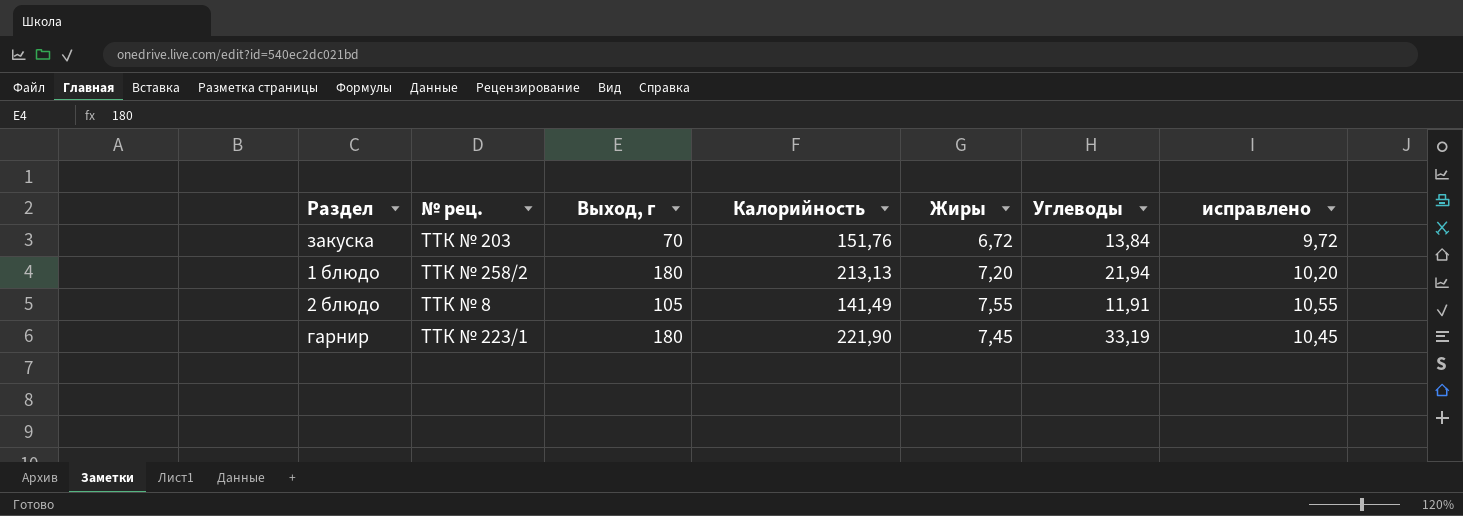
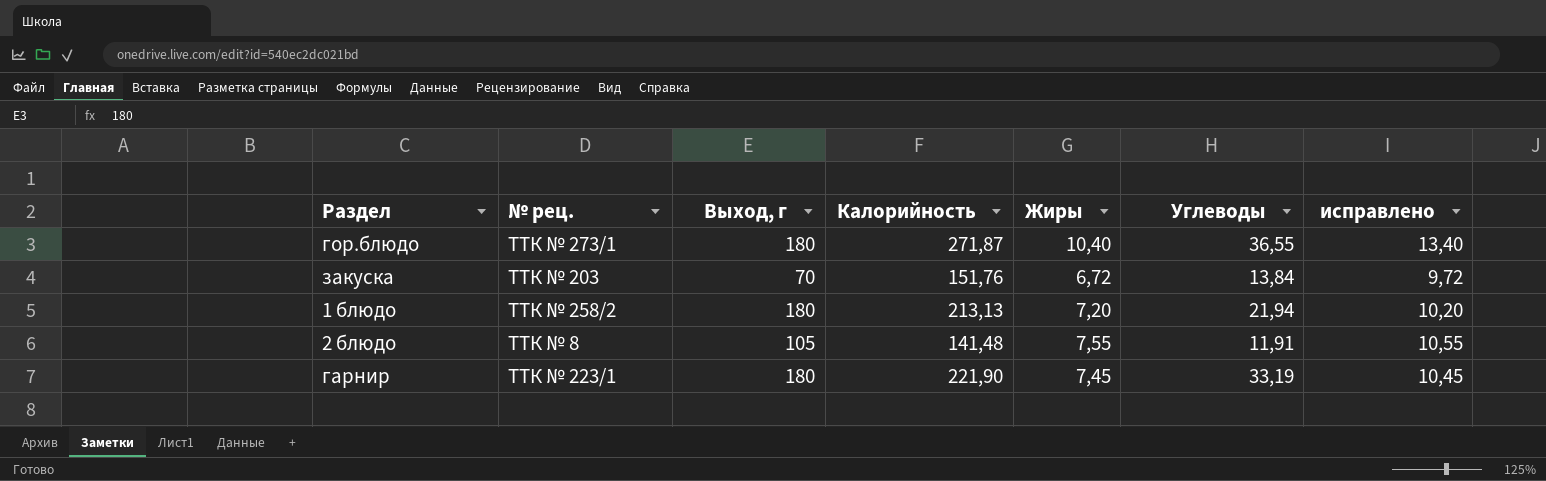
row гор.блюдо: none -> ТТК № 273/1 | 180 | 271,87 | 10,40 | 36,55 | 13,40
2 блюдо | Калорийность: 141,49 -> 141,48

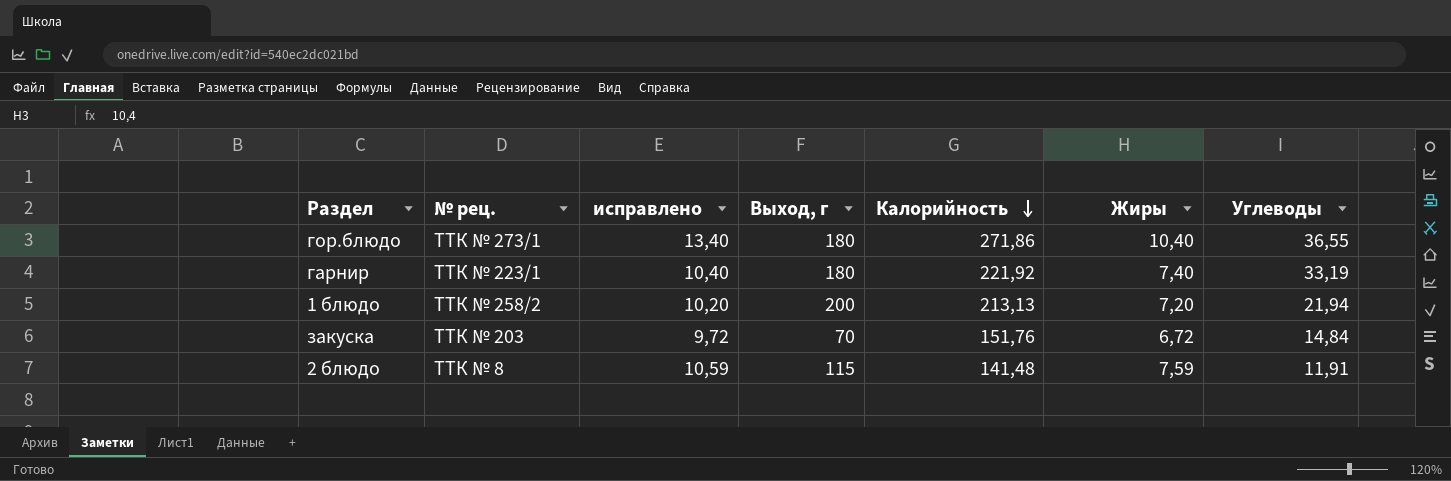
row order: none -> Калорийность descending
column исправлено | position: 7 -> 3
гор.блюдо | Калорийность: 271,87 -> 271,86
гарнир | исправлено: 10,45 -> 10,40
гарнир | Калорийность: 221,90 -> 221,92
гарнир | Жиры: 7,45 -> 7,40
1 блюдо | Выход, г: 180 -> 200
закуска | Углеводы: 13,84 -> 14,84
2 блюдо | исправлено: 10,55 -> 10,59
2 блюдо | Выход, г: 105 -> 115
2 блюдо | Жиры: 7,55 -> 7,59

